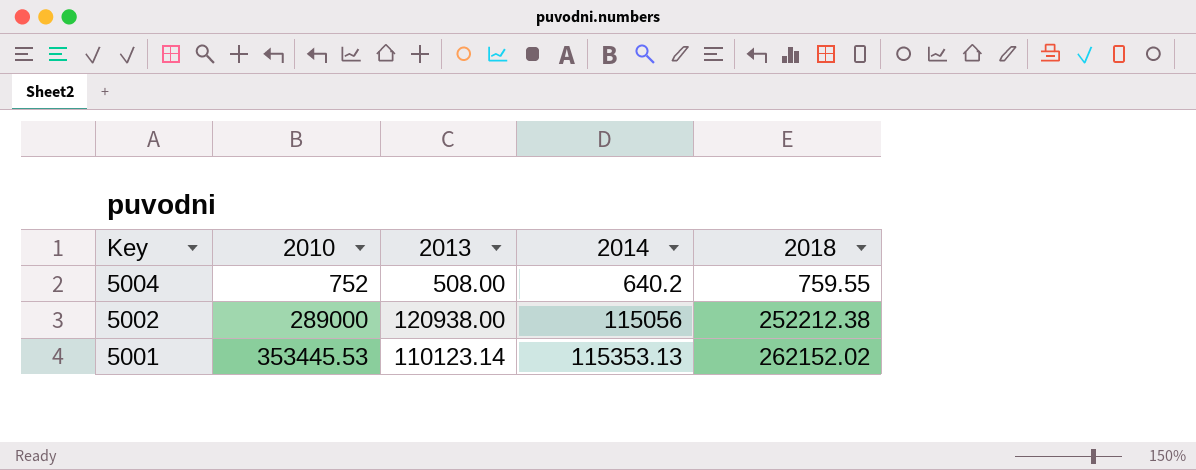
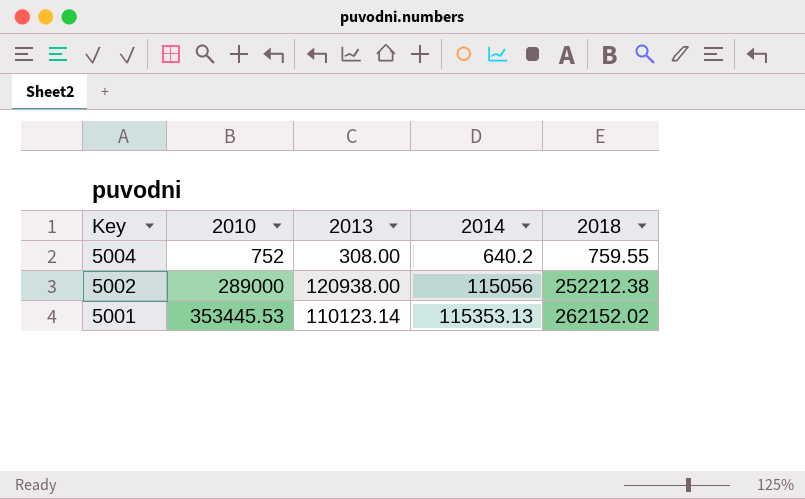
5004 | 2013: 508.00 -> 308.00

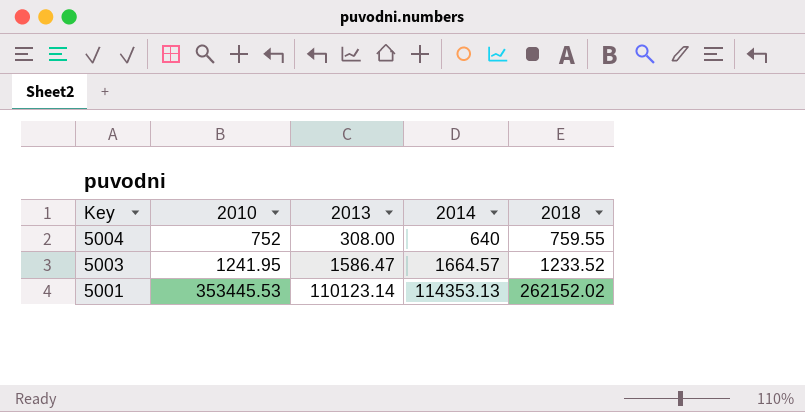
row 5002: 289000 | 120938.00 | 115056 | 252212.38 -> none
5004 | 2014: 640.2 -> 640
row 5003: none -> 1241.95 | 1586.47 | 1664.57 | 1233.52
5001 | 2014: 115353.13 -> 114353.13

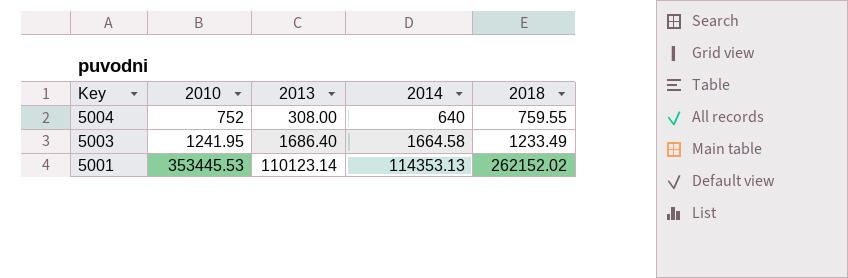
5003 | 2013: 1586.47 -> 1686.40
5003 | 2014: 1664.57 -> 1664.58
5003 | 2018: 1233.52 -> 1233.49

